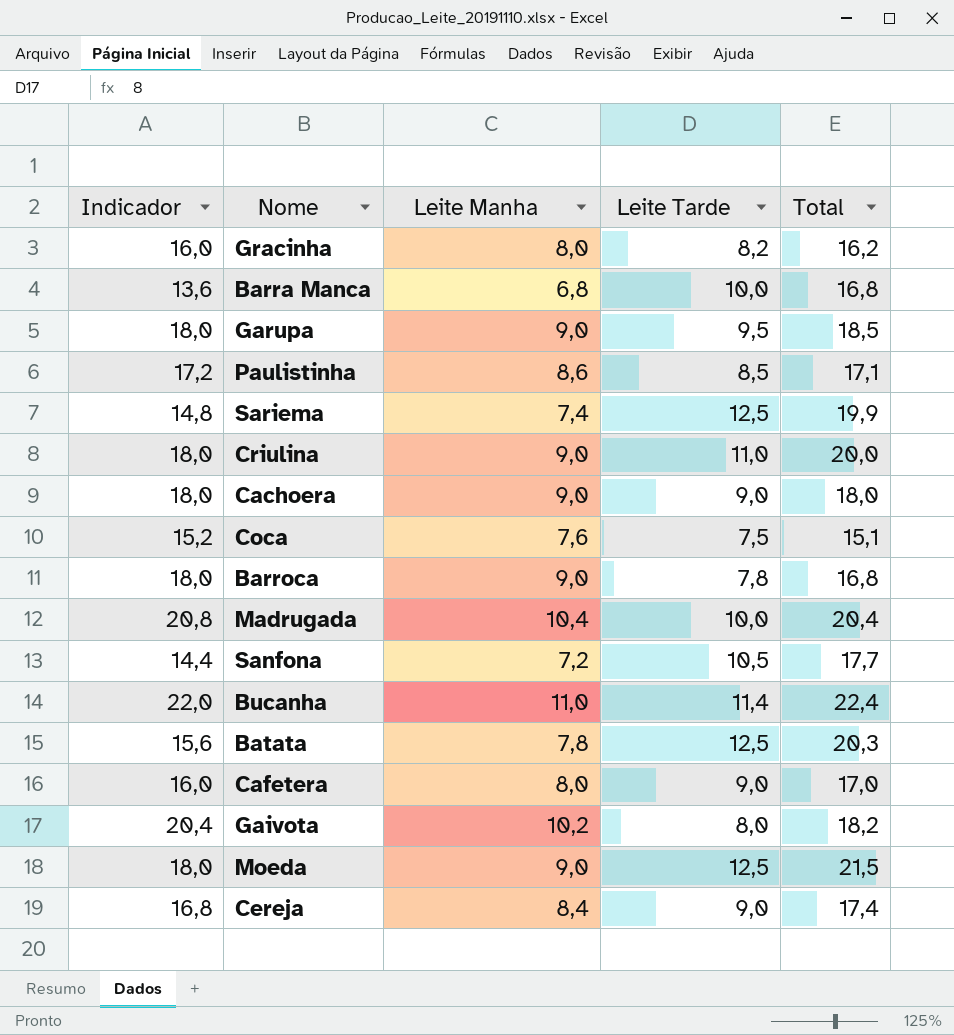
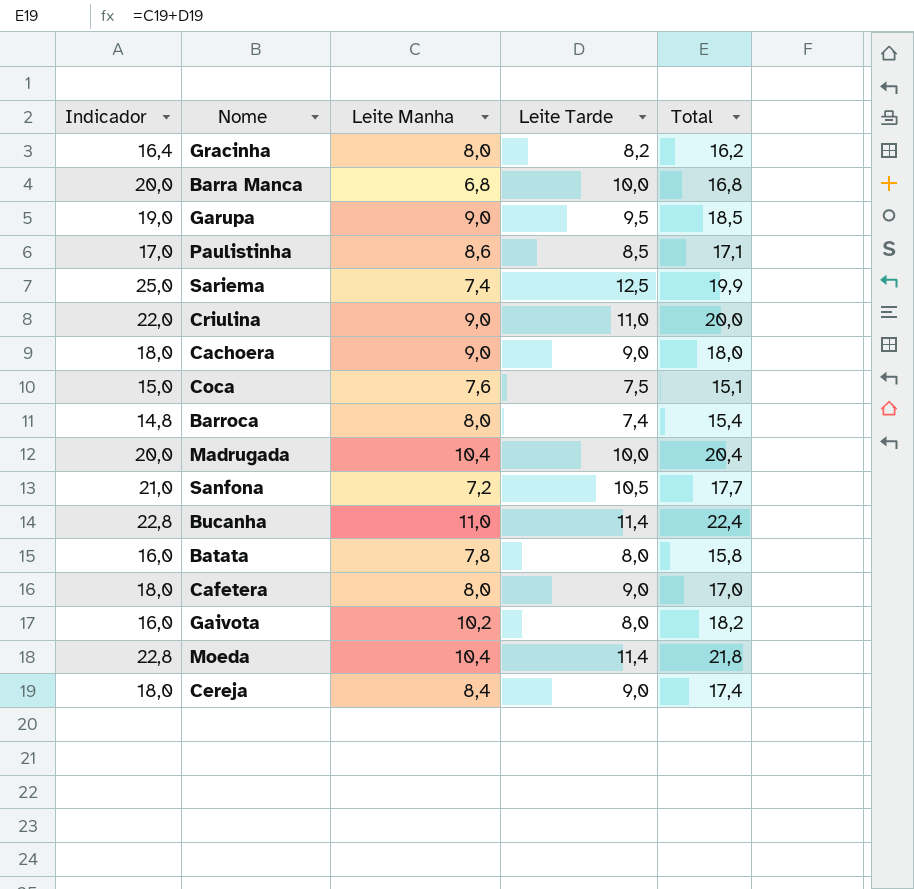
column Indicador | formula: [Leite Manha] * 2 -> [Leite Tarde] * 2
Barroca | Leite Manha: 9,0 -> 8,0
Barroca | Leite Tarde: 7,8 -> 7,4
Barroca | Total: 16,8 -> 15,4
Batata | Leite Tarde: 12,5 -> 8,0
Batata | Total: 20,3 -> 15,8
Moeda | Leite Manha: 9,0 -> 10,4
Moeda | Leite Tarde: 12,5 -> 11,4
Moeda | Total: 21,5 -> 21,8

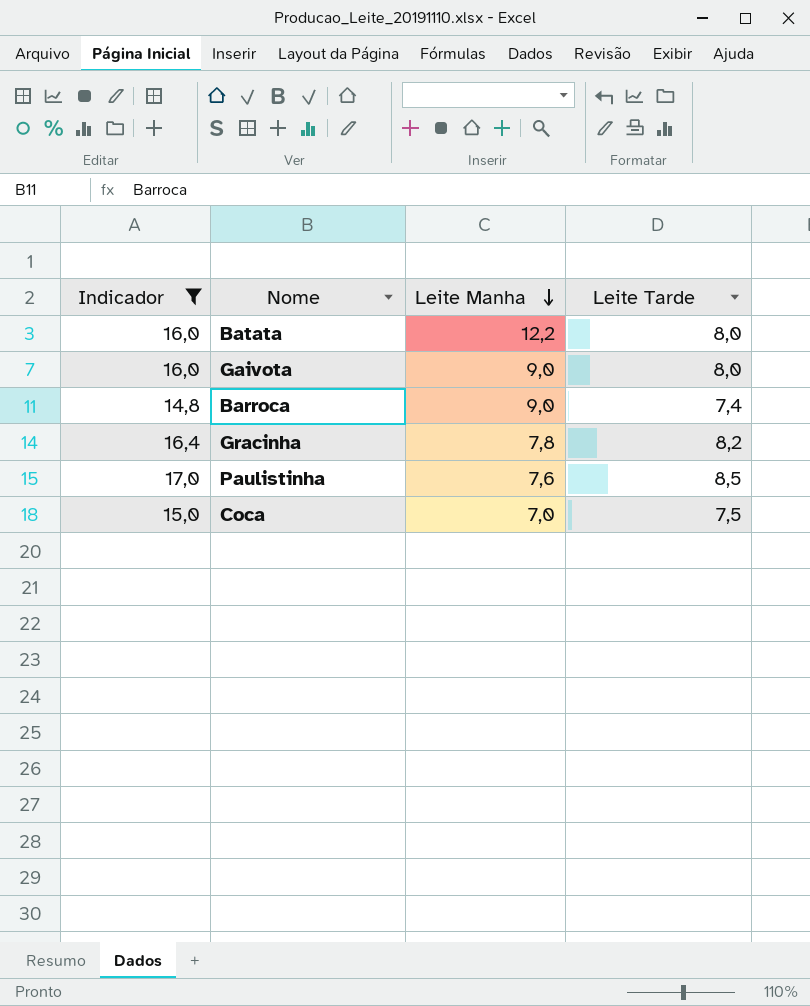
filter: none -> Indicador <= 17,0
row order: none -> Leite Manha descending
column Total | formula: [Leite Manha] + [Leite Tarde] -> none
Batata | Leite Manha: 7,8 -> 12,2
Gaivota | Leite Manha: 10,2 -> 9,0
Barroca | Leite Manha: 8,0 -> 9,0
Gracinha | Leite Manha: 8,0 -> 7,8
Paulistinha | Leite Manha: 8,6 -> 7,6
Coca | Leite Manha: 7,6 -> 7,0

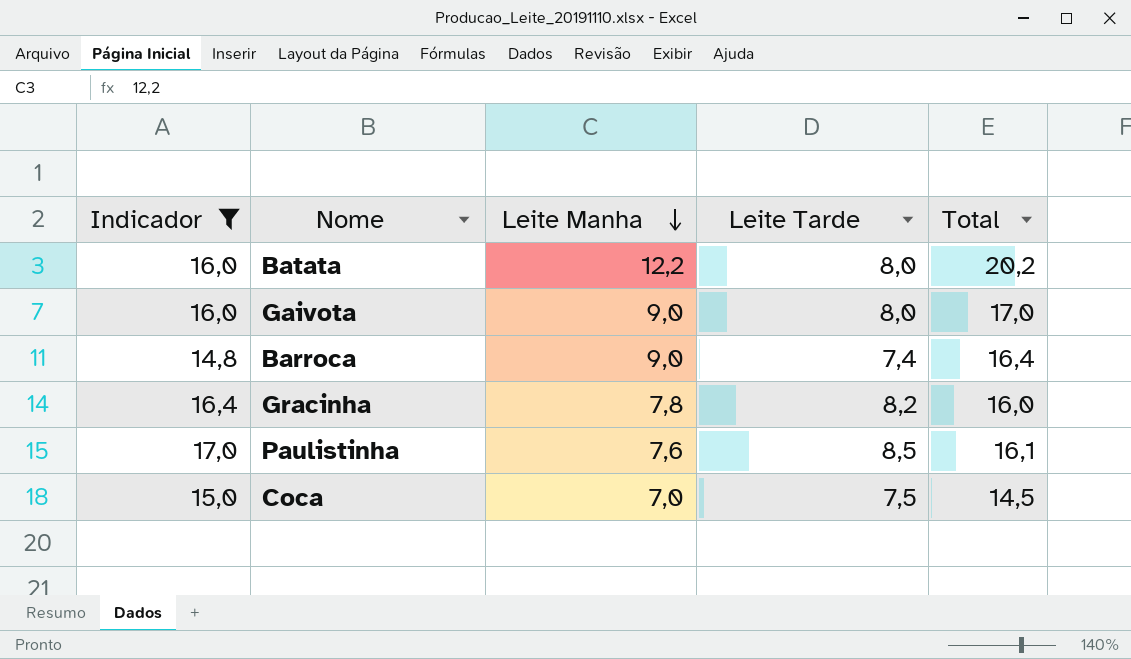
column Total | formula: none -> [Leite Manha] + [Leite Tarde]

